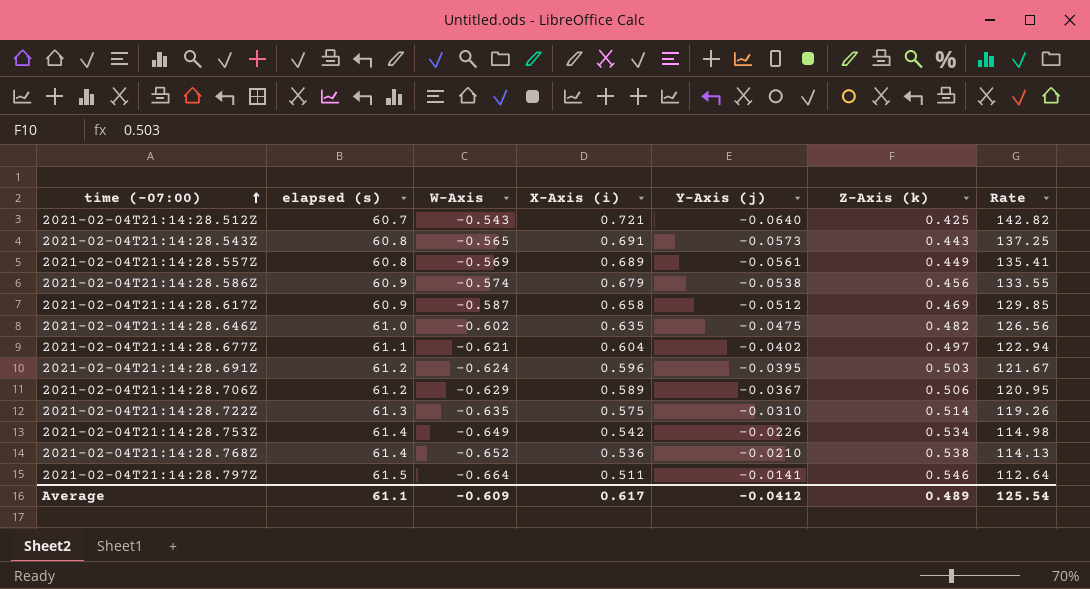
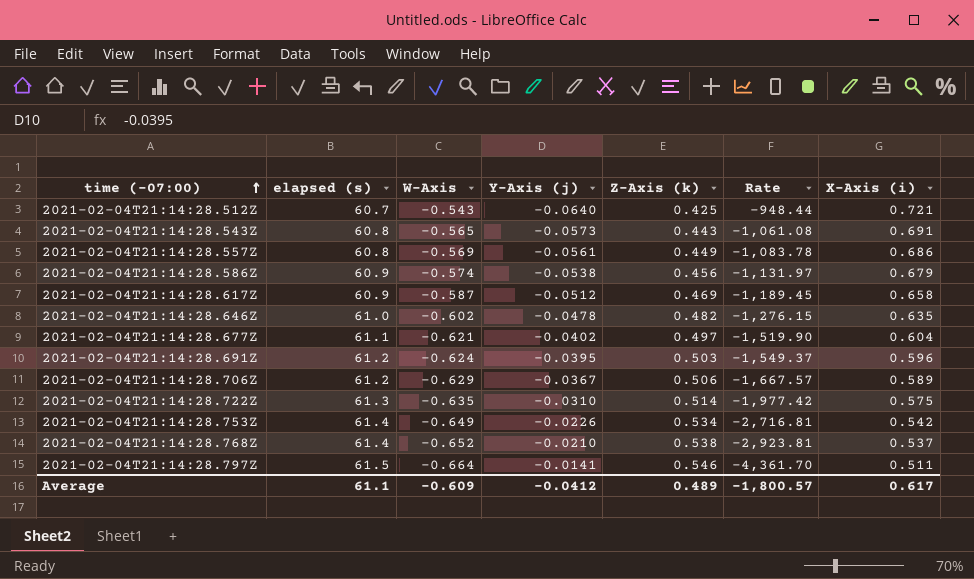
column Rate | formula: [elapsed (s)] / [Z-Axis (k)] -> [elapsed (s)] / [Y-Axis (j)]
column X-Axis (i) | position: 4 -> 7
2021-02-04T21:14:28.557Z | X-Axis (i): 0.689 -> 0.686
2021-02-04T21:14:28.646Z | Y-Axis (j): -0.0475 -> -0.0478
2021-02-04T21:14:28.768Z | X-Axis (i): 0.536 -> 0.537
Average | Rate: 125.54 -> -1,800.57

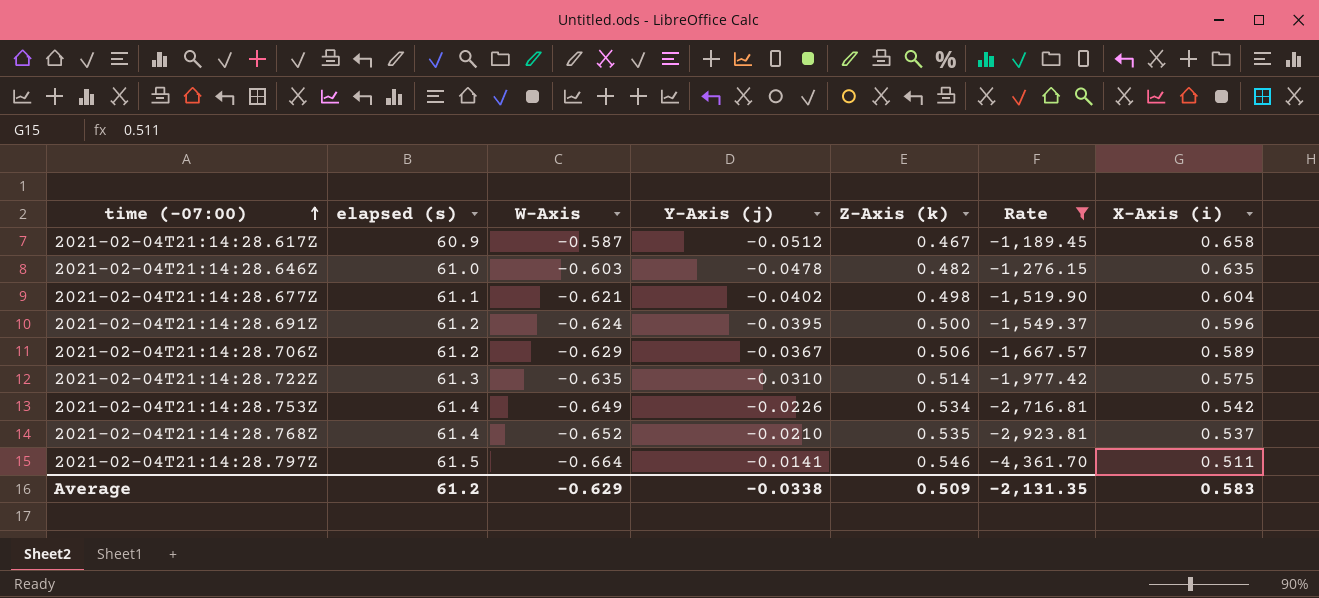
filter: none -> Rate <= -1,189.45
2021-02-04T21:14:28.617Z | Z-Axis (k): 0.469 -> 0.467
2021-02-04T21:14:28.646Z | W-Axis: -0.602 -> -0.603
2021-02-04T21:14:28.677Z | Z-Axis (k): 0.497 -> 0.498
2021-02-04T21:14:28.691Z | Z-Axis (k): 0.503 -> 0.500
2021-02-04T21:14:28.768Z | Z-Axis (k): 0.538 -> 0.535
Average | elapsed (s): 61.1 -> 61.2
Average | W-Axis: -0.609 -> -0.629
Average | Y-Axis (j): -0.0412 -> -0.0338
Average | Z-Axis (k): 0.489 -> 0.509
Average | Rate: -1,800.57 -> -2,131.35
Average | X-Axis (i): 0.617 -> 0.583

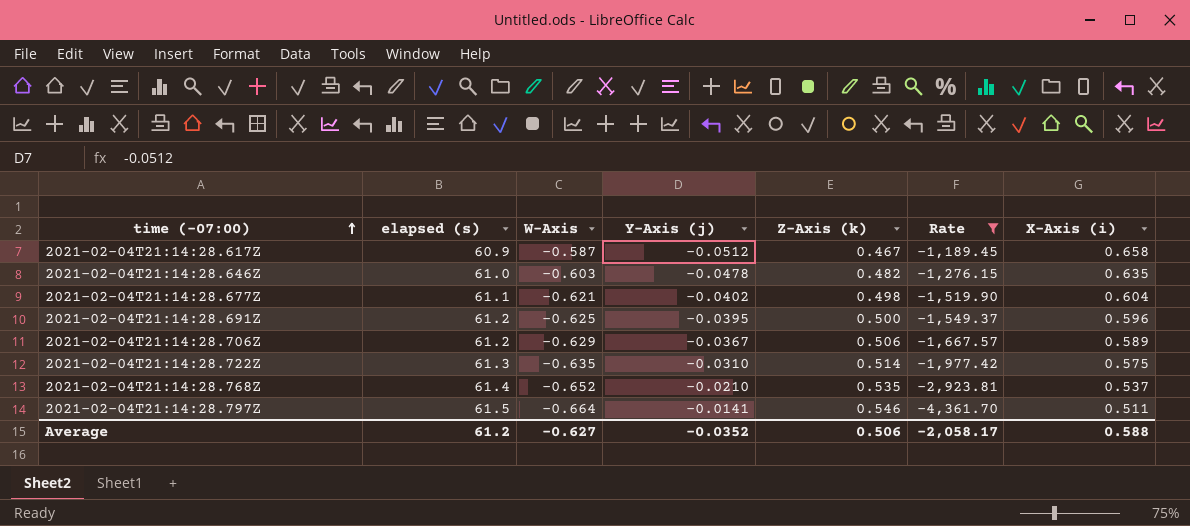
row 2021-02-04T21:14:28.753Z: 61.4 | -0.649 | -0.0226 | 0.534 | -2,716.81 | 0.542 -> none
2021-02-04T21:14:28.691Z | W-Axis: -0.624 -> -0.625
Average | W-Axis: -0.629 -> -0.627
Average | Y-Axis (j): -0.0338 -> -0.0352
Average | Z-Axis (k): 0.509 -> 0.506
Average | Rate: -2,131.35 -> -2,058.17
Average | X-Axis (i): 0.583 -> 0.588

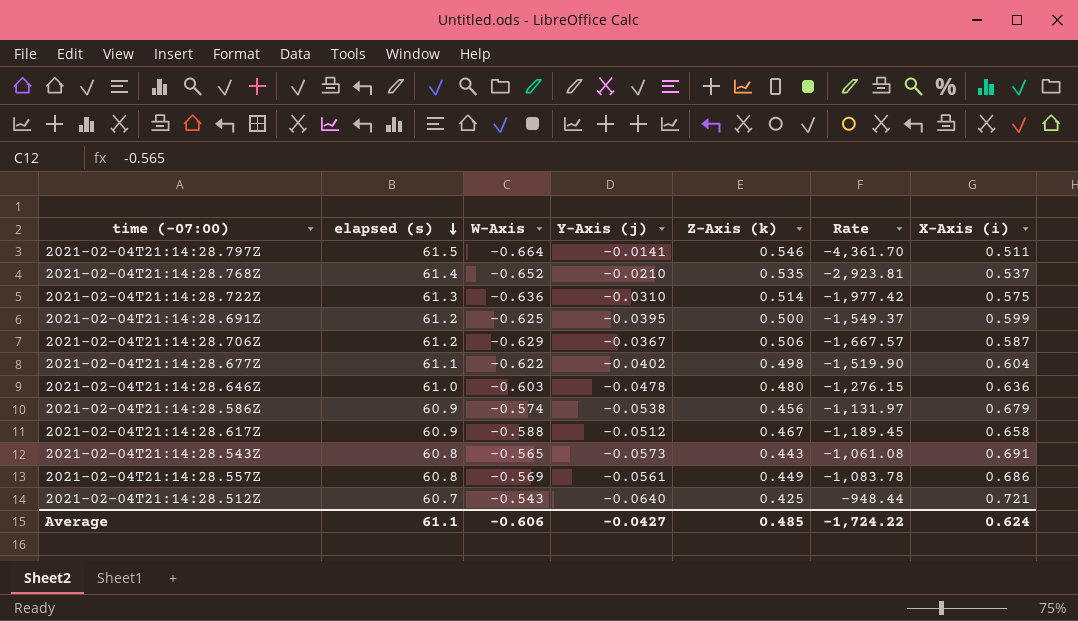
filter: Rate <= -1,189.45 -> none
row order: time (-07:00) ascending -> elapsed (s) descending
2021-02-04T21:14:28.722Z | W-Axis: -0.635 -> -0.636
2021-02-04T21:14:28.691Z | X-Axis (i): 0.596 -> 0.599
2021-02-04T21:14:28.706Z | X-Axis (i): 0.589 -> 0.587
2021-02-04T21:14:28.677Z | W-Axis: -0.621 -> -0.622
2021-02-04T21:14:28.646Z | Z-Axis (k): 0.482 -> 0.480
2021-02-04T21:14:28.646Z | X-Axis (i): 0.635 -> 0.636
2021-02-04T21:14:28.617Z | W-Axis: -0.587 -> -0.588
Average | elapsed (s): 61.2 -> 61.1
Average | W-Axis: -0.627 -> -0.606
Average | Y-Axis (j): -0.0352 -> -0.0427
Average | Z-Axis (k): 0.506 -> 0.485
Average | Rate: -2,058.17 -> -1,724.22
Average | X-Axis (i): 0.588 -> 0.624

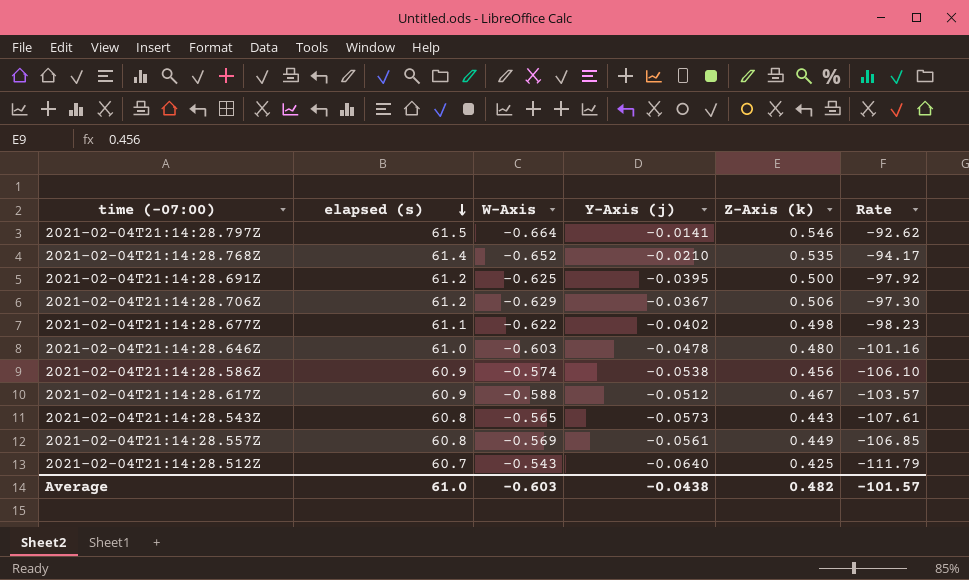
column X-Axis (i) | position: 7 -> none
column Rate | formula: [elapsed (s)] / [Y-Axis (j)] -> [elapsed (s)] / [W-Axis]
row 2021-02-04T21:14:28.722Z: 61.3 | -0.636 | -0.0310 | 0.514 | -1,977.42 | 0.575 -> none
Average | elapsed (s): 61.1 -> 61.0
Average | W-Axis: -0.606 -> -0.603
Average | Y-Axis (j): -0.0427 -> -0.0438
Average | Z-Axis (k): 0.485 -> 0.482
Average | Rate: -1,724.22 -> -101.57

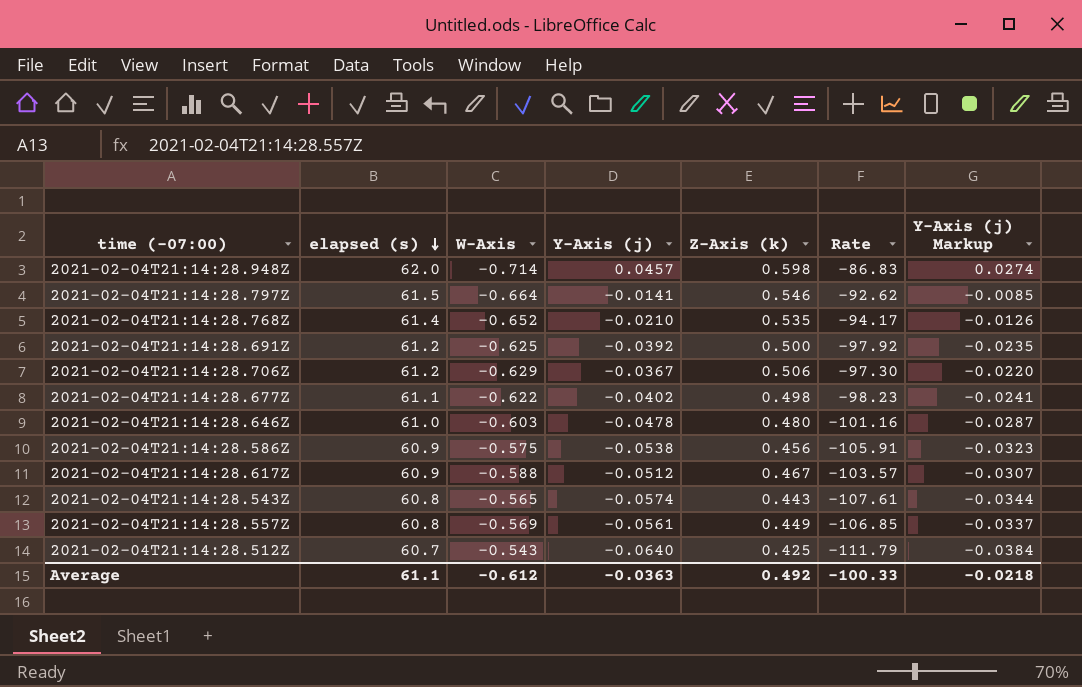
column Y-Axis (j) Markup | formula: none -> [Y-Axis (j)] * 0.6
row 2021-02-04T21:14:28.948Z: none -> 62.0 | -0.714 | 0.0457 | 0.598 | -86.83 | 0.0274
2021-02-04T21:14:28.691Z | Y-Axis (j): -0.0395 -> -0.0392
2021-02-04T21:14:28.586Z | W-Axis: -0.574 -> -0.575
2021-02-04T21:14:28.586Z | Rate: -106.10 -> -105.91
2021-02-04T21:14:28.543Z | Y-Axis (j): -0.0573 -> -0.0574
Average | elapsed (s): 61.0 -> 61.1
Average | W-Axis: -0.603 -> -0.612
Average | Y-Axis (j): -0.0438 -> -0.0363
Average | Z-Axis (k): 0.482 -> 0.492
Average | Rate: -101.57 -> -100.33

